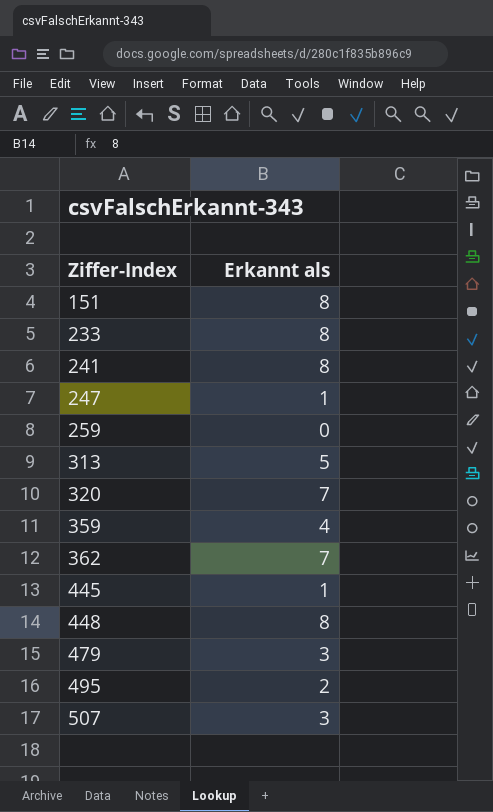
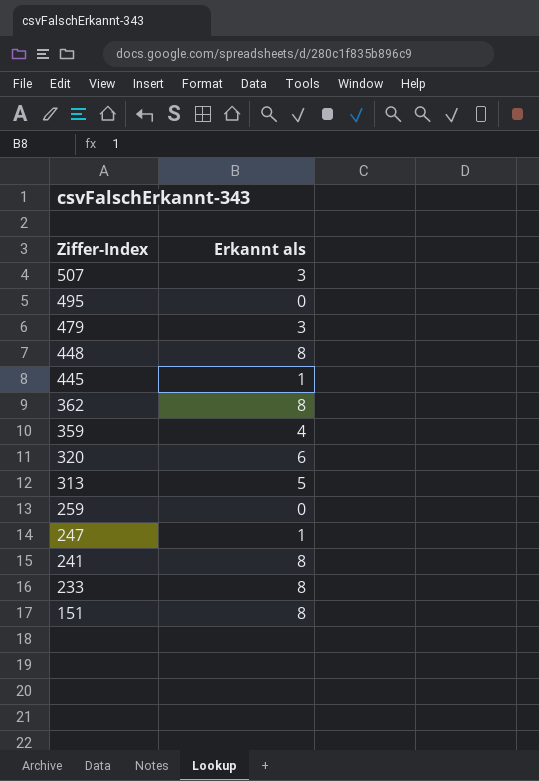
row order: Ziffer-Index ascending -> Ziffer-Index descending
495 | Erkannt als: 2 -> 0
362 | Erkannt als: 7 -> 8
320 | Erkannt als: 7 -> 6

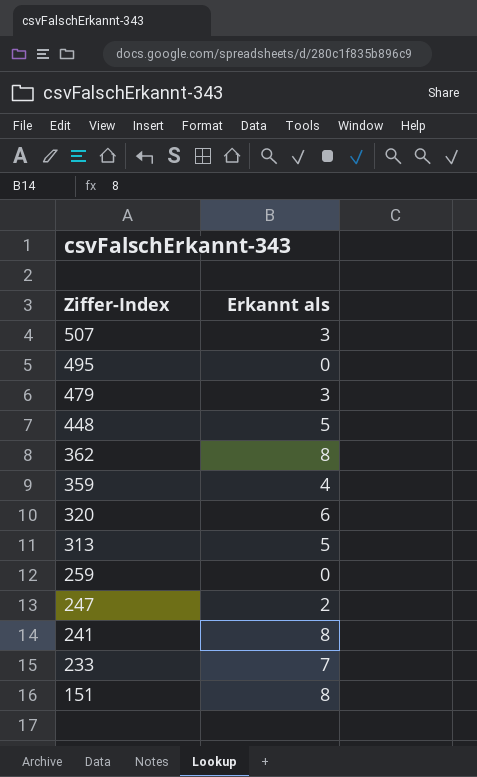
row 445: 1 -> none
448 | Erkannt als: 8 -> 5
247 | Erkannt als: 1 -> 2
233 | Erkannt als: 8 -> 7

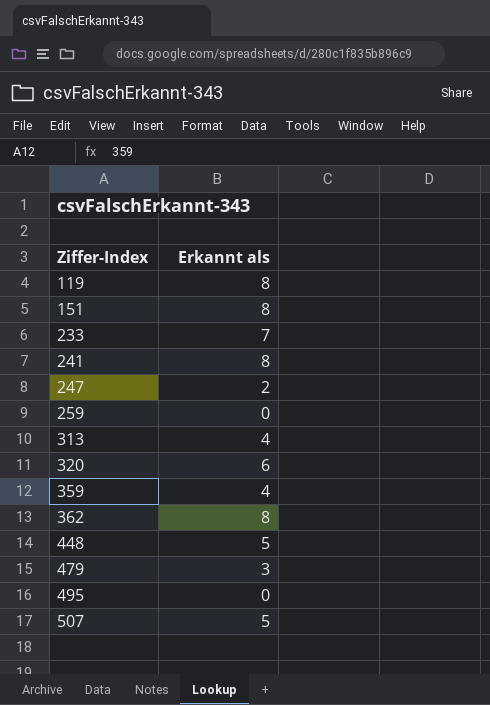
row order: Ziffer-Index descending -> Ziffer-Index ascending
row 119: none -> 8
313 | Erkannt als: 5 -> 4
507 | Erkannt als: 3 -> 5

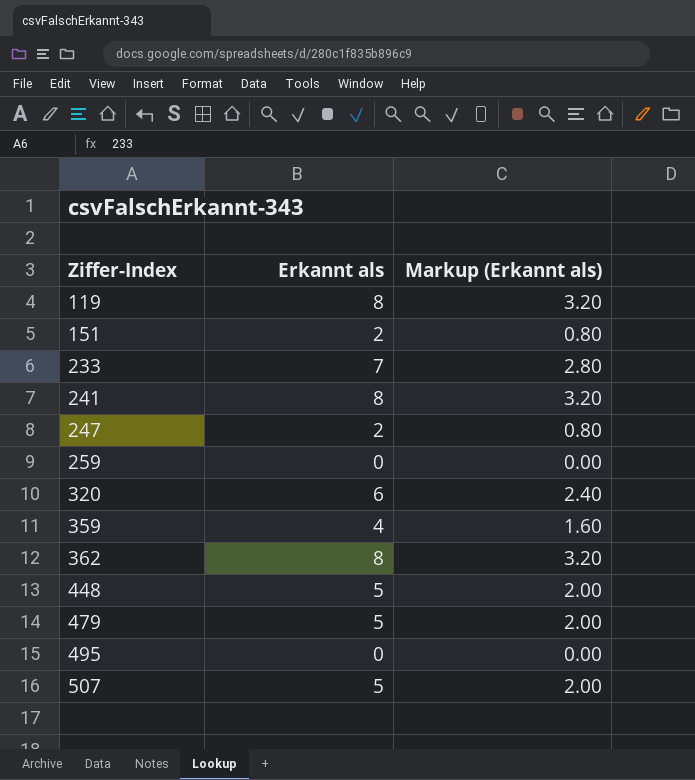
column Markup (Erkannt als) | formula: none -> [Erkannt als] * 0.4
row 313: 4 -> none
151 | Erkannt als: 8 -> 2
479 | Erkannt als: 3 -> 5

